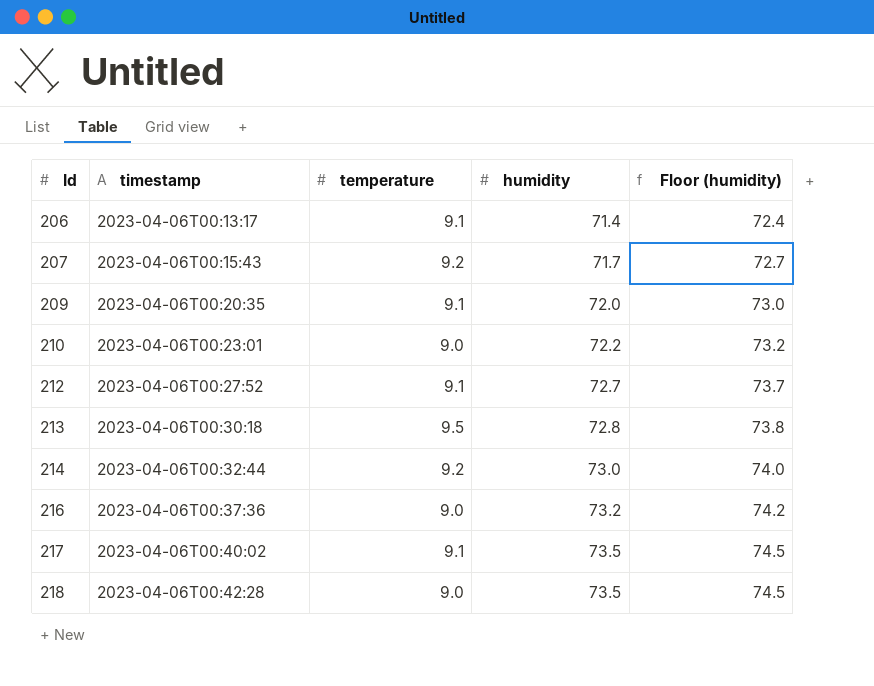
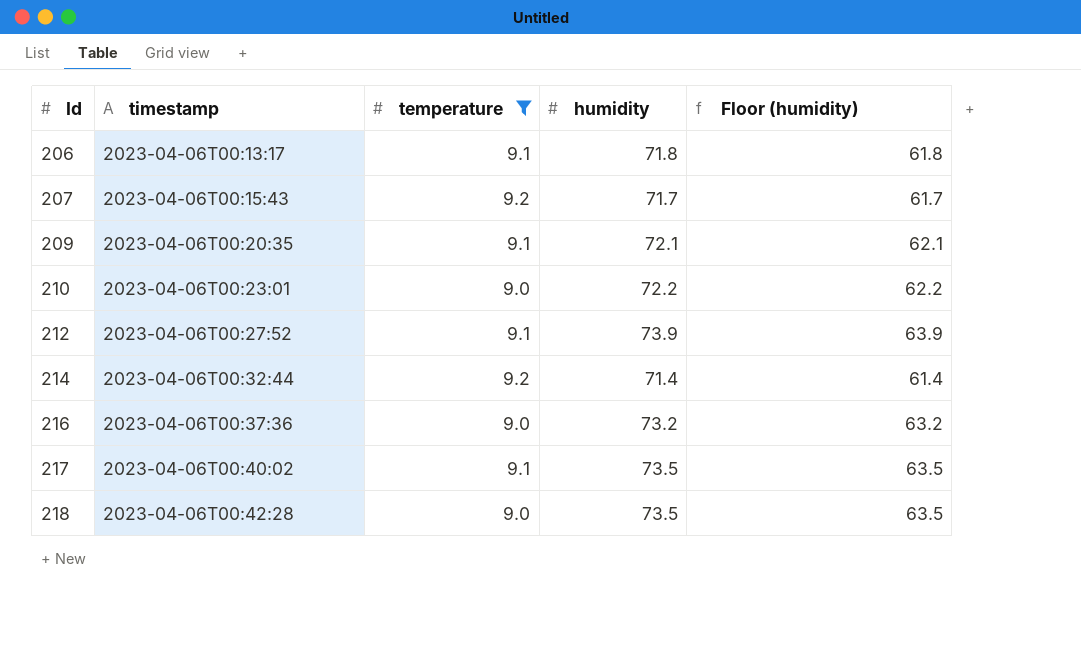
filter: none -> temperature != 9.5
column Floor (humidity) | formula: [humidity] + 1 -> [humidity] - 10
206 | humidity: 71.4 -> 71.8
209 | humidity: 72.0 -> 72.1
212 | humidity: 72.7 -> 73.9
214 | humidity: 73.0 -> 71.4

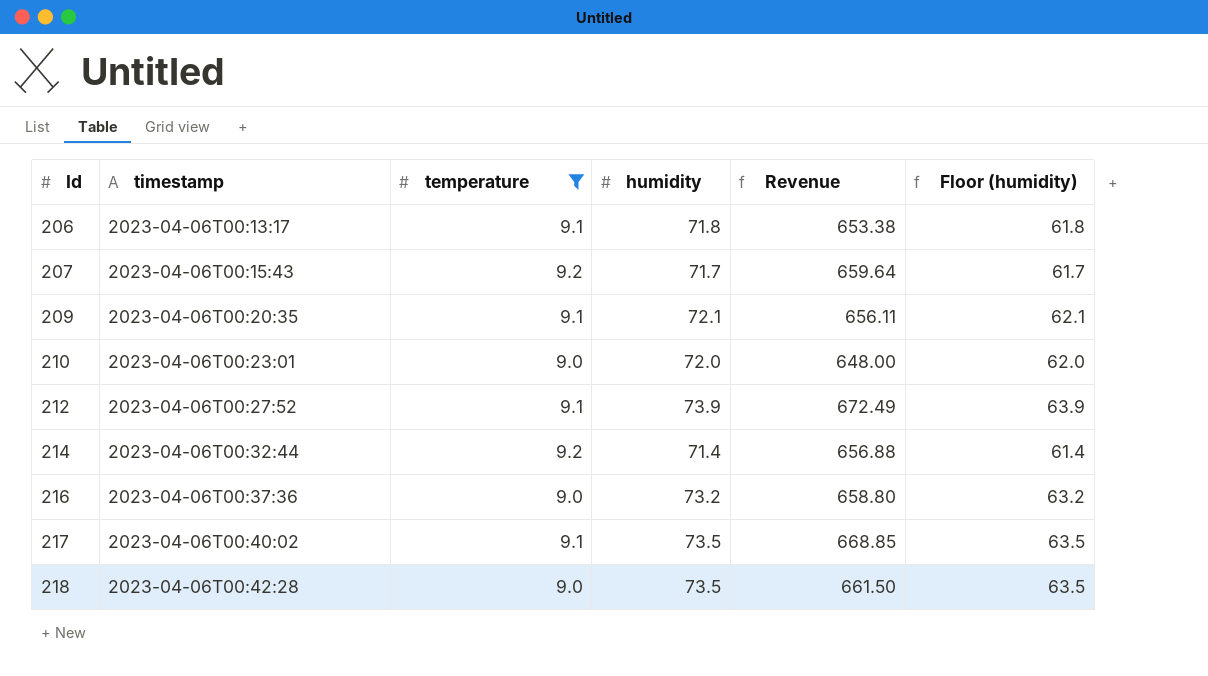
column Revenue | formula: none -> [temperature] * [humidity]
210 | humidity: 72.2 -> 72.0
210 | Floor (humidity): 62.2 -> 62.0

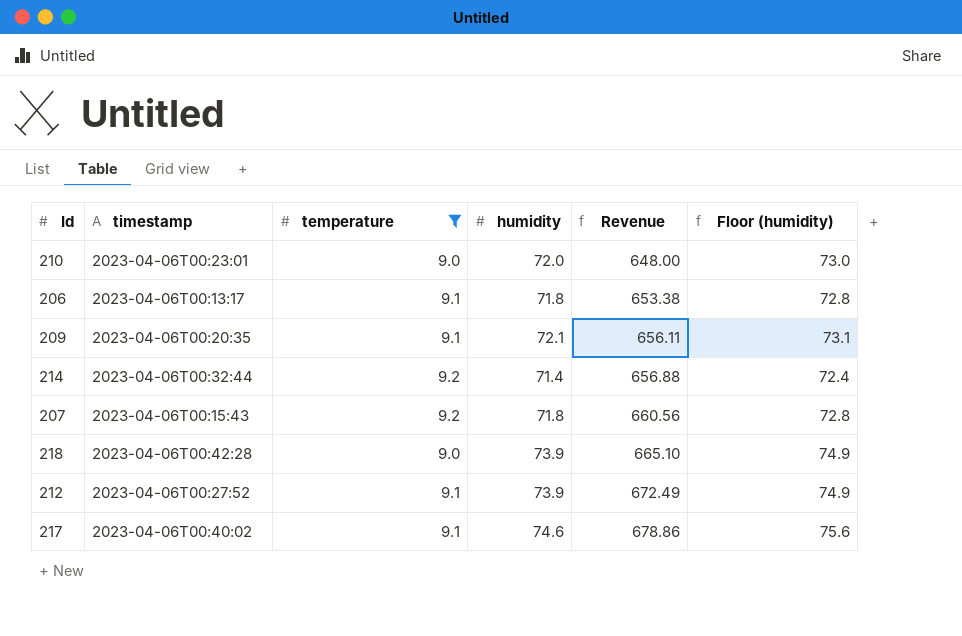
row order: Id ascending -> Revenue ascending
column Floor (humidity) | formula: [humidity] - 10 -> [humidity] + 1
row 216: 2023-04-06T00:37:36 | 9.0 | 73.2 | 658.80 | 63.2 -> none
207 | humidity: 71.7 -> 71.8
207 | Revenue: 659.64 -> 660.56
218 | humidity: 73.5 -> 73.9
218 | Revenue: 661.50 -> 665.10
217 | humidity: 73.5 -> 74.6
217 | Revenue: 668.85 -> 678.86

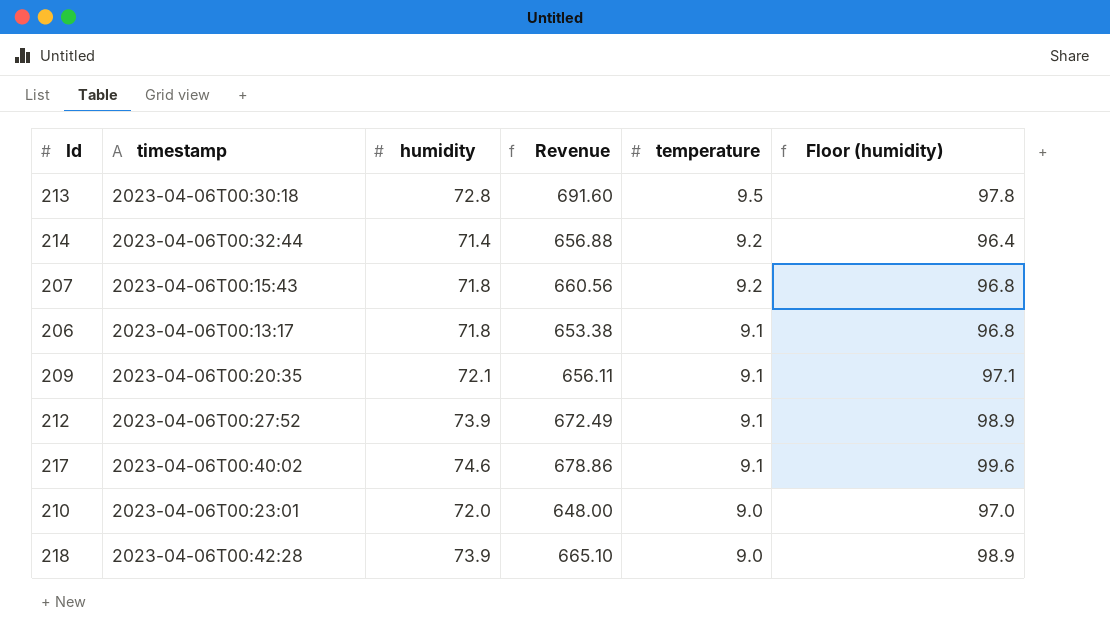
filter: temperature != 9.5 -> none
row order: Revenue ascending -> temperature descending
column temperature | position: 3 -> 5
column Floor (humidity) | formula: [humidity] + 1 -> [humidity] + 25

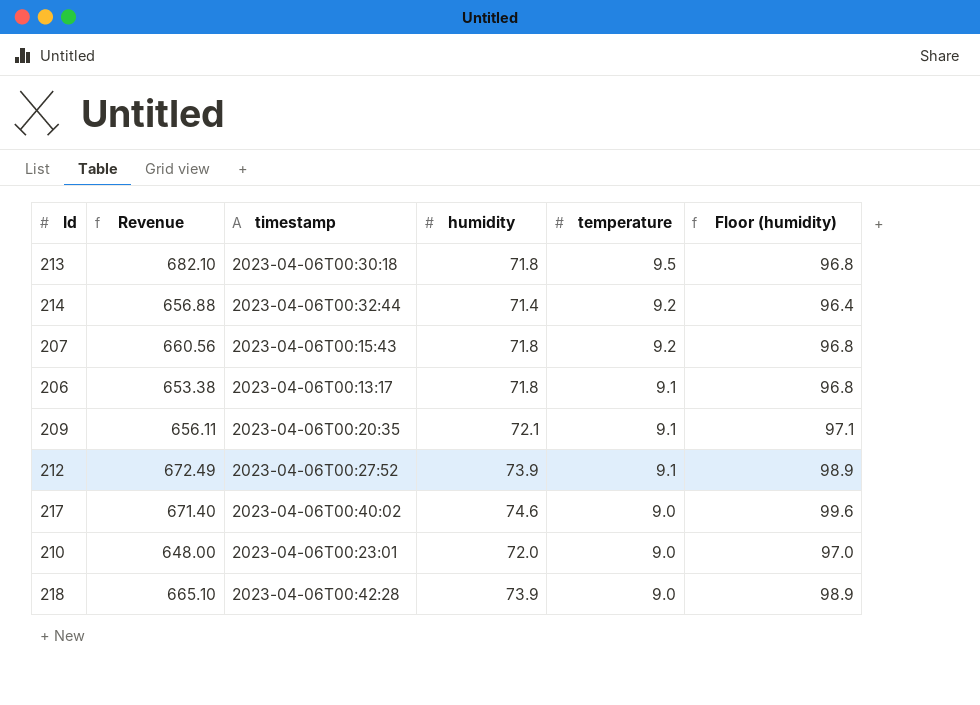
column Revenue | position: 4 -> 2
213 | Revenue: 691.60 -> 682.10
213 | humidity: 72.8 -> 71.8
213 | Floor (humidity): 97.8 -> 96.8
217 | Revenue: 678.86 -> 671.40
217 | temperature: 9.1 -> 9.0

